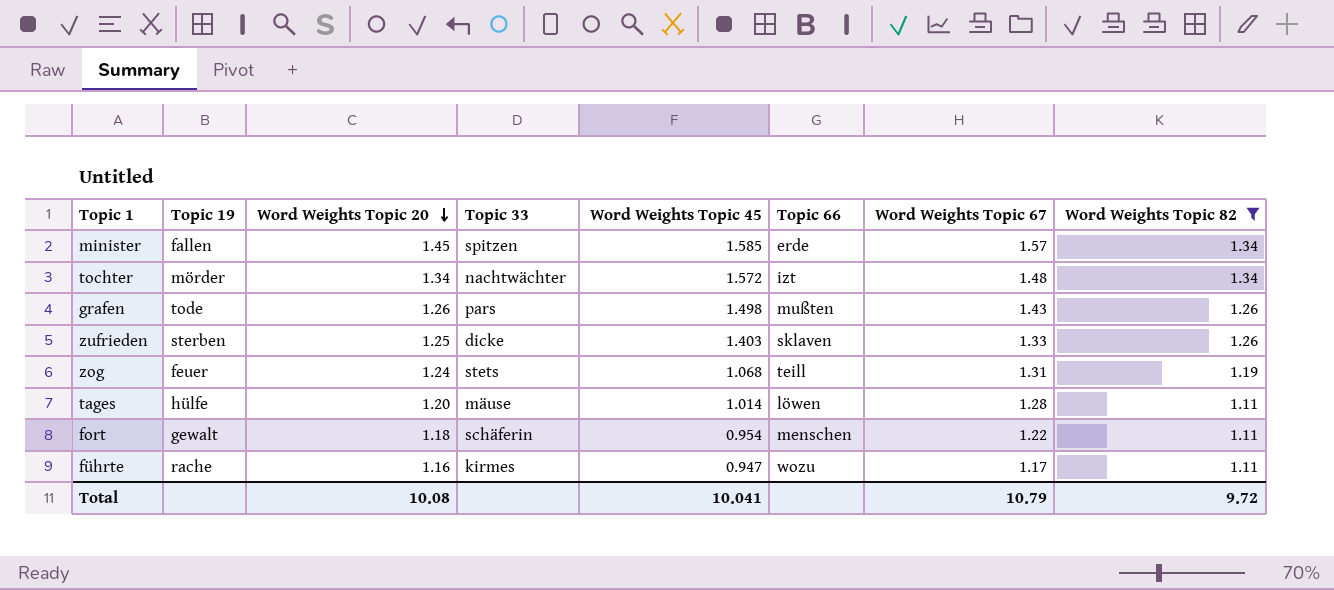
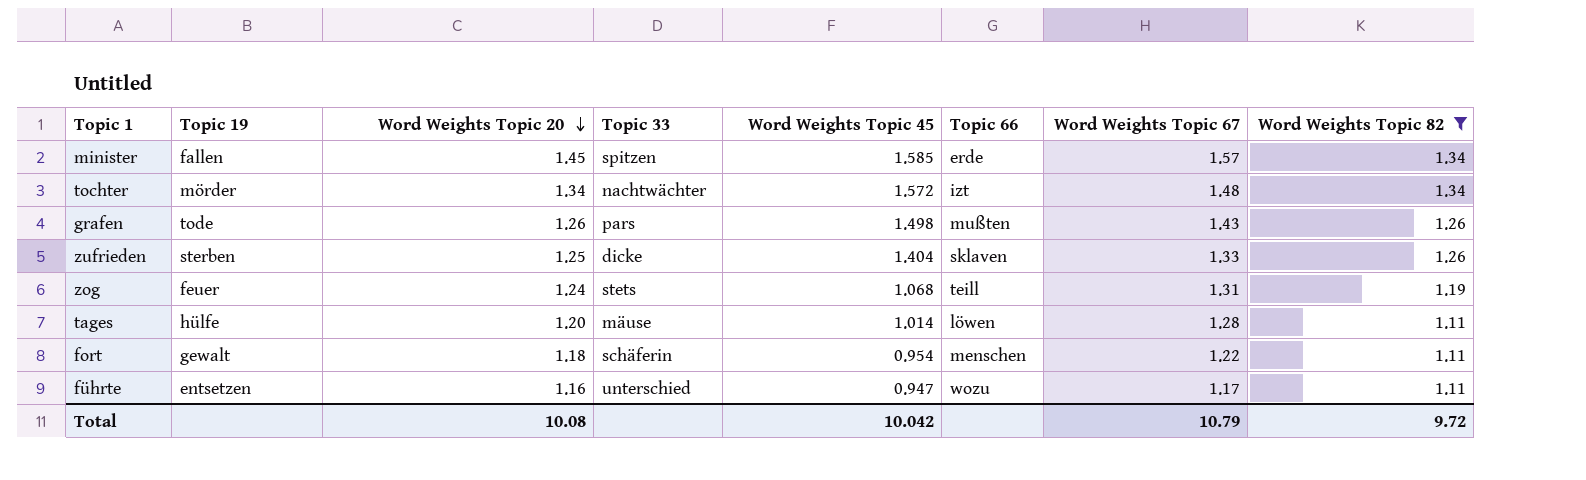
zufrieden | Word Weights Topic 45: 1.403 -> 1.404
führte | Topic 19: rache -> entsetzen
führte | Topic 33: kirmes -> unterschied
Total | Word Weights Topic 45: 10.041 -> 10.042

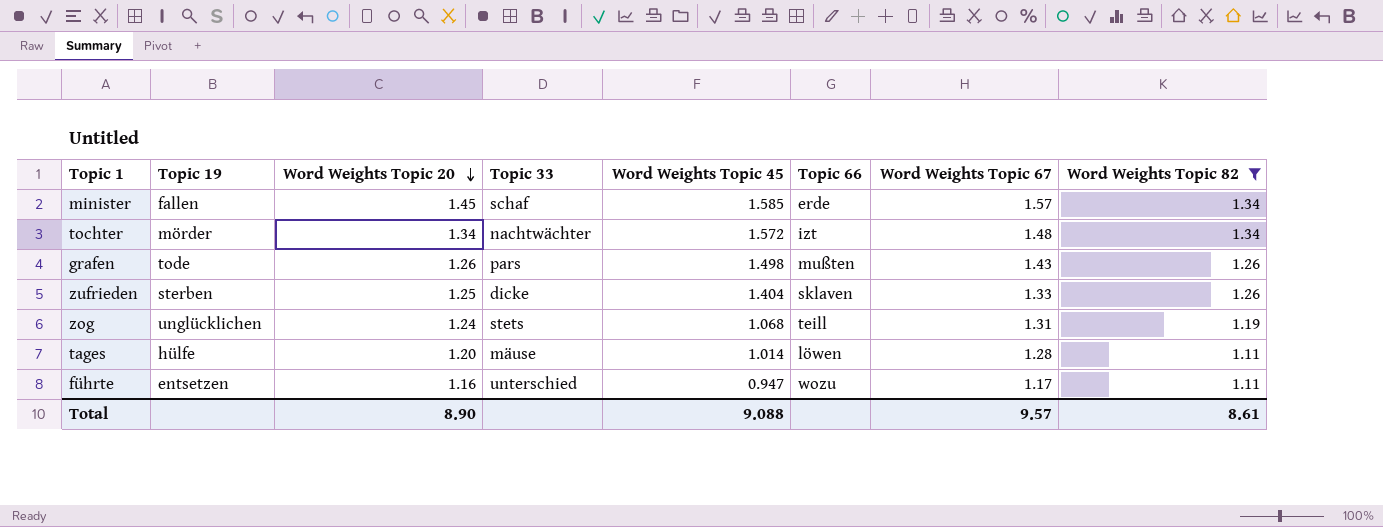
row fort: gewalt | 1.18 | schäferin | 0.954 | menschen | 1.22 | 1.11 -> none
minister | Topic 33: spitzen -> schaf
zog | Topic 19: feuer -> unglücklichen
Total | Word Weights Topic 20: 10.08 -> 8.90
Total | Word Weights Topic 45: 10.042 -> 9.088
Total | Word Weights Topic 67: 10.79 -> 9.57
Total | Word Weights Topic 82: 9.72 -> 8.61

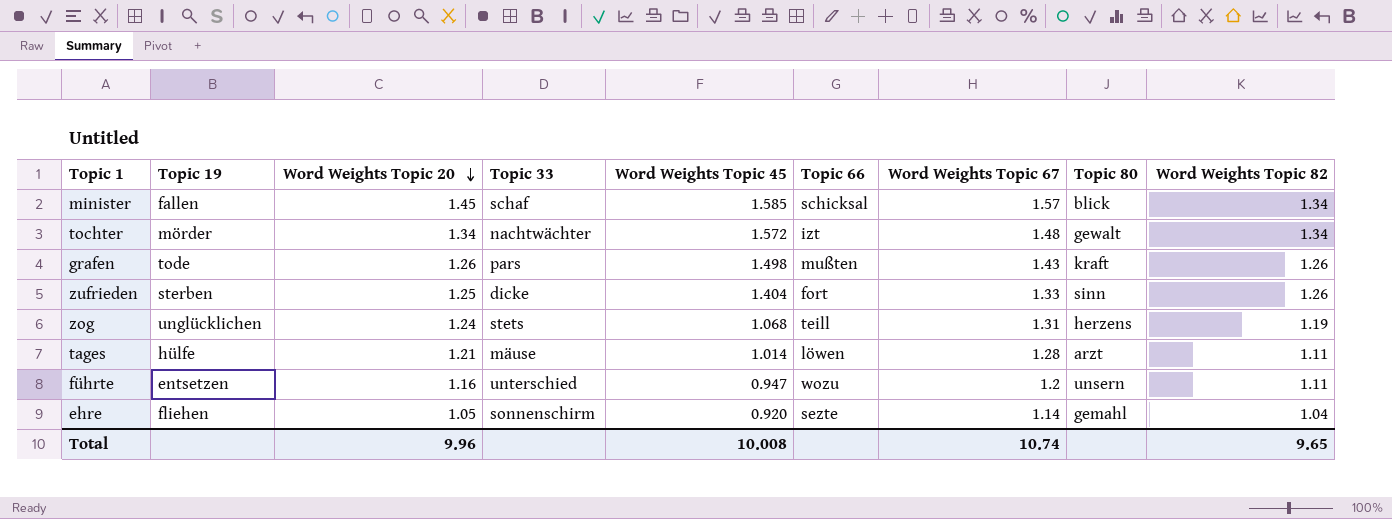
filter: Word Weights Topic 82 != 1.04 -> none
column Topic 80 | position: none -> 8
minister | Topic 66: erde -> schicksal
zufrieden | Topic 66: sklaven -> fort
tages | Word Weights Topic 20: 1.20 -> 1.21
führte | Word Weights Topic 67: 1.17 -> 1.2
Total | Word Weights Topic 20: 8.90 -> 9.96
Total | Word Weights Topic 45: 9.088 -> 10.008
Total | Word Weights Topic 67: 9.57 -> 10.74
Total | Word Weights Topic 82: 8.61 -> 9.65

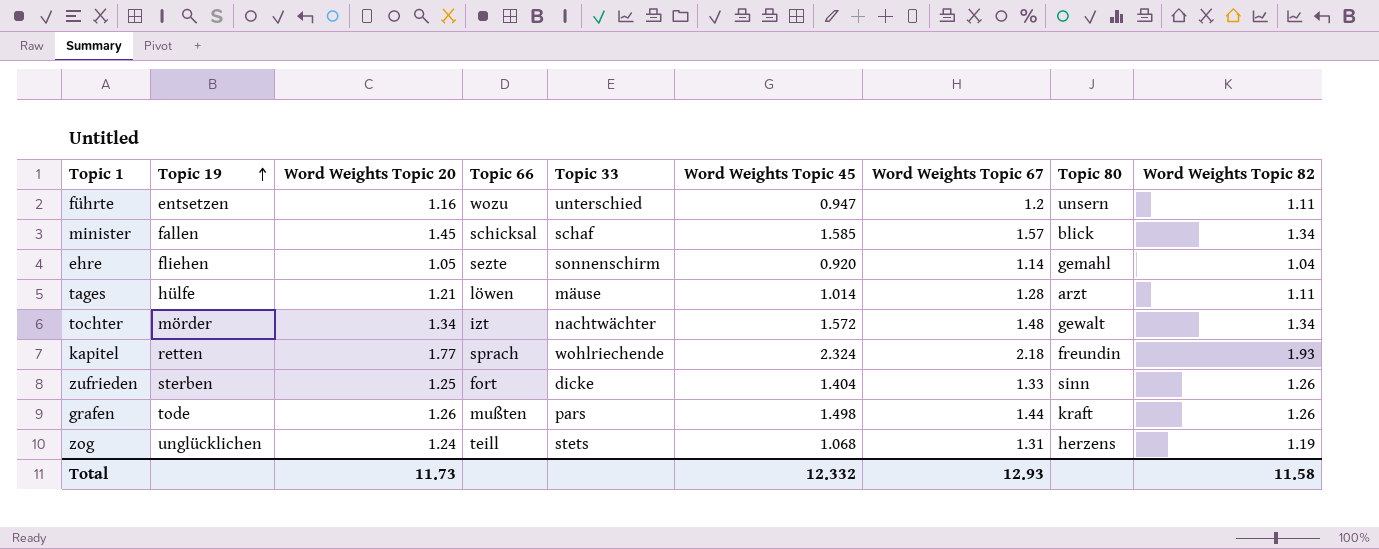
row order: Word Weights Topic 20 descending -> Topic 19 ascending
column Topic 66 | position: 6 -> 4
row kapitel: none -> retten | 1.77 | sprach | wohlriechende | 2.324 | 2.18 | freundin | 1.93
grafen | Word Weights Topic 67: 1.43 -> 1.44
Total | Word Weights Topic 20: 9.96 -> 11.73
Total | Word Weights Topic 45: 10.008 -> 12.332
Total | Word Weights Topic 67: 10.74 -> 12.93
Total | Word Weights Topic 82: 9.65 -> 11.58

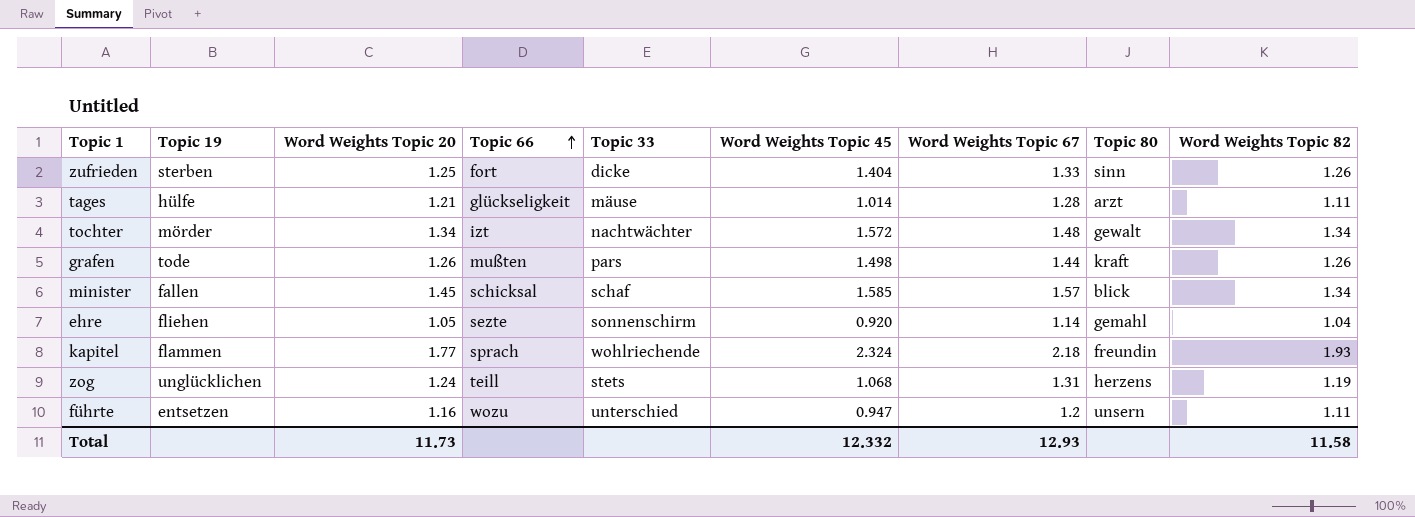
row order: Topic 19 ascending -> Topic 66 ascending
tages | Topic 66: löwen -> glückseligkeit
kapitel | Topic 19: retten -> flammen

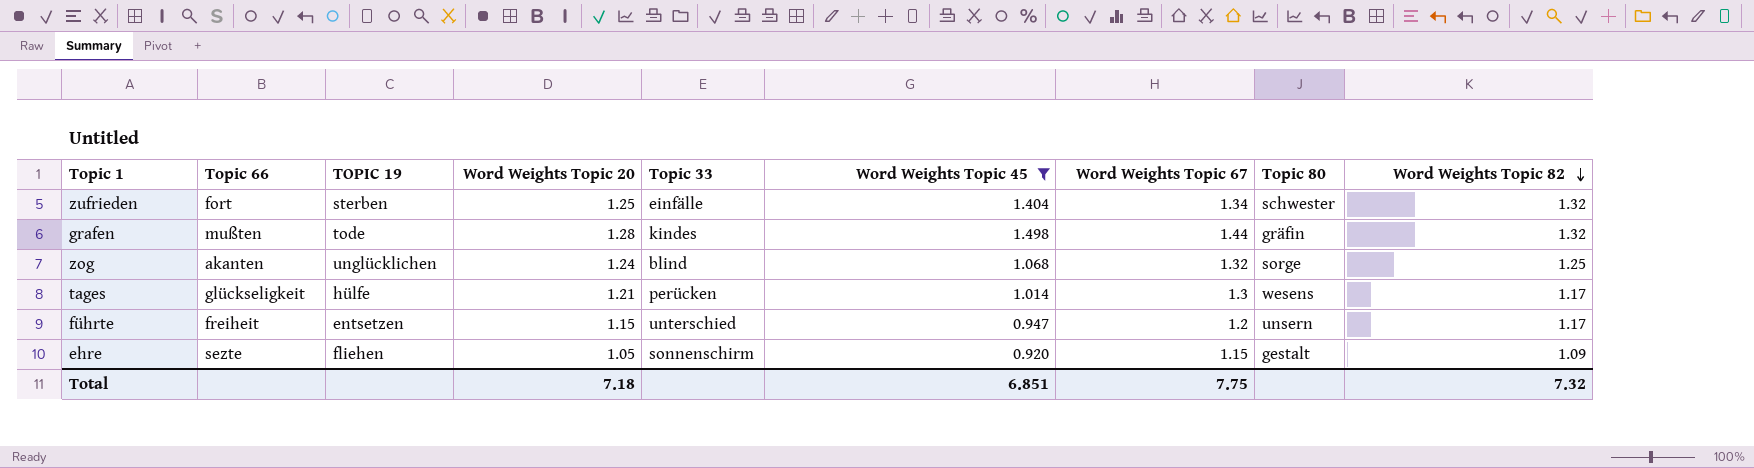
filter: none -> Word Weights Topic 45 <= 1.498
row order: Topic 66 ascending -> Word Weights Topic 82 descending
column Topic 66 | position: 4 -> 2
column name: Topic 19 -> TOPIC 19
zufrieden | Topic 33: dicke -> einfälle
zufrieden | Word Weights Topic 67: 1.33 -> 1.34
zufrieden | Topic 80: sinn -> schwester
zufrieden | Word Weights Topic 82: 1.26 -> 1.32
grafen | Word Weights Topic 20: 1.26 -> 1.28
grafen | Topic 33: pars -> kindes
grafen | Topic 80: kraft -> gräfin
grafen | Word Weights Topic 82: 1.26 -> 1.32
zog | Topic 66: teill -> akanten
zog | Topic 33: stets -> blind
zog | Word Weights Topic 67: 1.31 -> 1.32
zog | Topic 80: herzens -> sorge
zog | Word Weights Topic 82: 1.19 -> 1.25
tages | Topic 33: mäuse -> perücken
tages | Word Weights Topic 67: 1.28 -> 1.3
tages | Topic 80: arzt -> wesens
tages | Word Weights Topic 82: 1.11 -> 1.17
führte | Topic 66: wozu -> freiheit
führte | Word Weights Topic 20: 1.16 -> 1.15
führte | Word Weights Topic 82: 1.11 -> 1.17
ehre | Word Weights Topic 67: 1.14 -> 1.15
ehre | Topic 80: gemahl -> gestalt
ehre | Word Weights Topic 82: 1.04 -> 1.09
Total | Word Weights Topic 20: 11.73 -> 7.18
Total | Word Weights Topic 45: 12.332 -> 6.851
Total | Word Weights Topic 67: 12.93 -> 7.75
Total | Word Weights Topic 82: 11.58 -> 7.32

